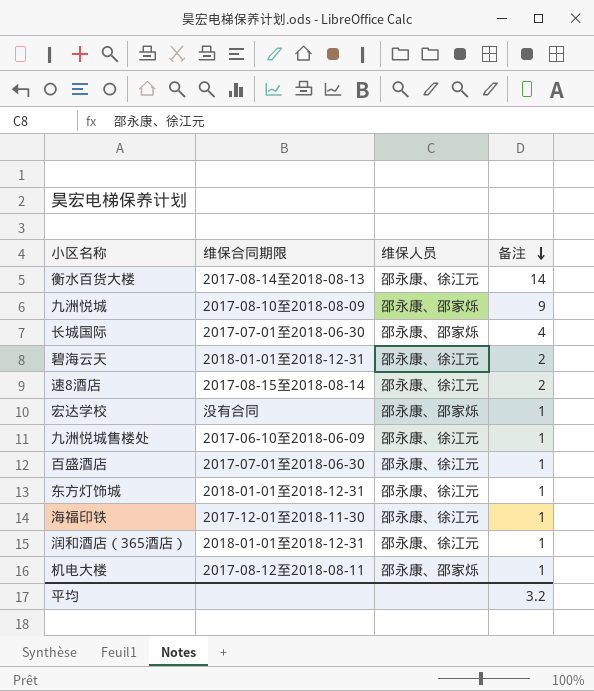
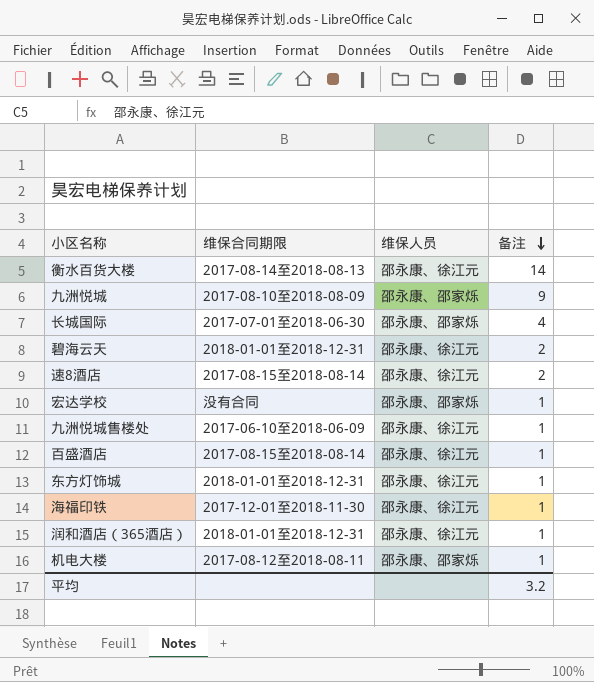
百盛酒店 | 维保合同期限: 2017-07-01至2018-06-30 -> 2017-08-15至2018-08-14

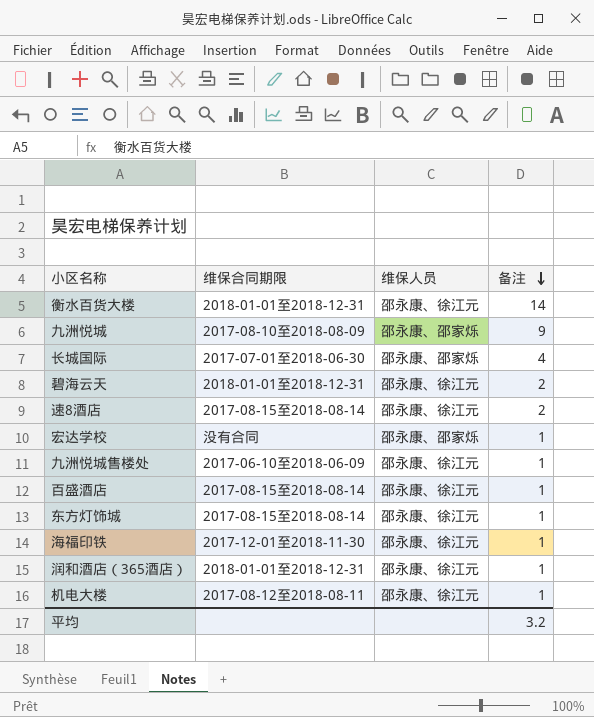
衡水百货大楼 | 维保合同期限: 2017-08-14至2018-08-13 -> 2018-01-01至2018-12-31
东方灯饰城 | 维保合同期限: 2018-01-01至2018-12-31 -> 2017-08-15至2018-08-14
机电大楼 | 维保人员: 邵永康、邵家烁 -> 邵永康、徐江元

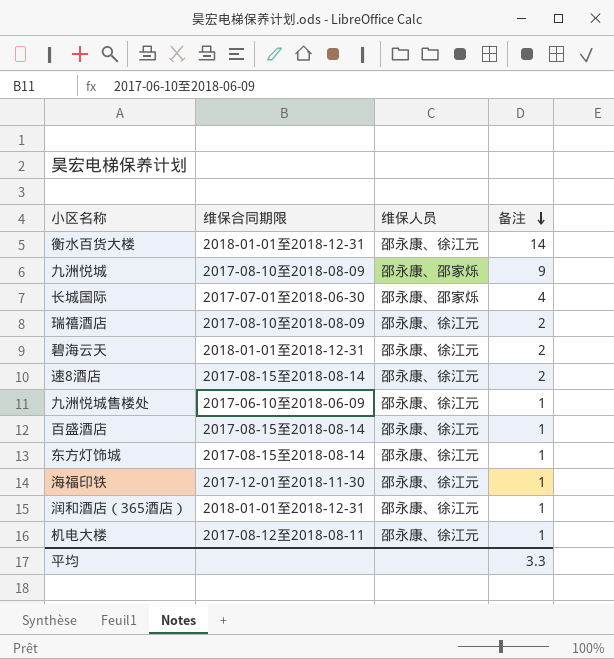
row 宏达学校: 没有合同 | 邵永康、邵家烁 | 1 -> none
row 瑞禧酒店: none -> 2017-08-10至2018-08-09 | 邵永康、徐江元 | 2
平均 | 备注: 3.2 -> 3.3

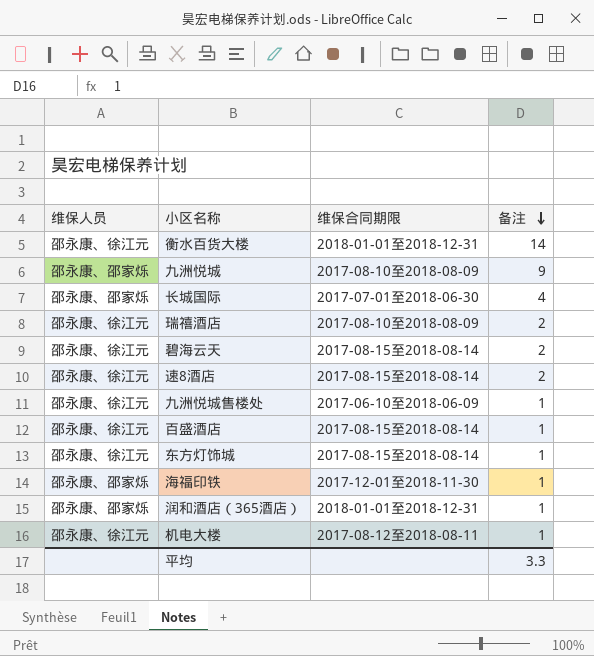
column 维保人员 | position: 3 -> 1
碧海云天 | 维保合同期限: 2018-01-01至2018-12-31 -> 2017-08-15至2018-08-14
海福印铁 | 维保人员: 邵永康、徐江元 -> 邵永康、邵家烁
润和酒店（365酒店） | 维保人员: 邵永康、徐江元 -> 邵永康、邵家烁

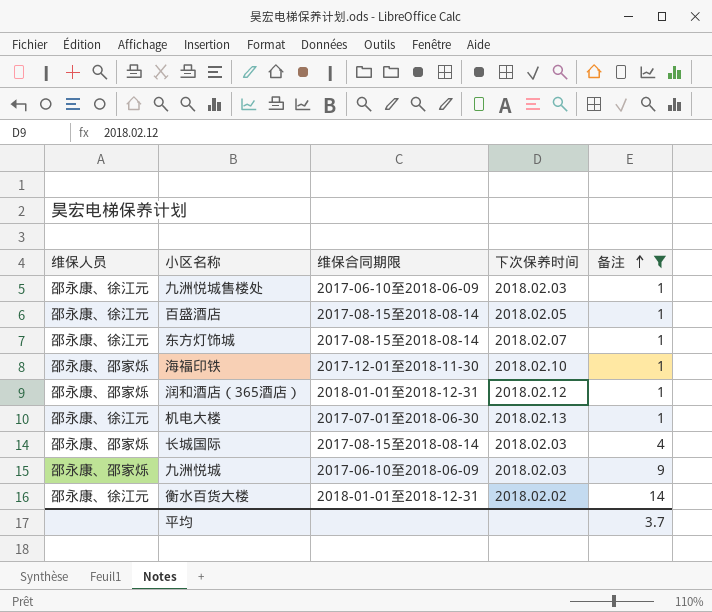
filter: none -> 备注 != 2
row order: 备注 descending -> 备注 ascending
column 下次保养时间 | position: none -> 4
机电大楼 | 维保合同期限: 2017-08-12至2018-08-11 -> 2017-07-01至2018-06-30
长城国际 | 维保合同期限: 2017-07-01至2018-06-30 -> 2017-08-15至2018-08-14
九洲悦城 | 维保合同期限: 2017-08-10至2018-08-09 -> 2017-06-10至2018-06-09
平均 | 备注: 3.3 -> 3.7

